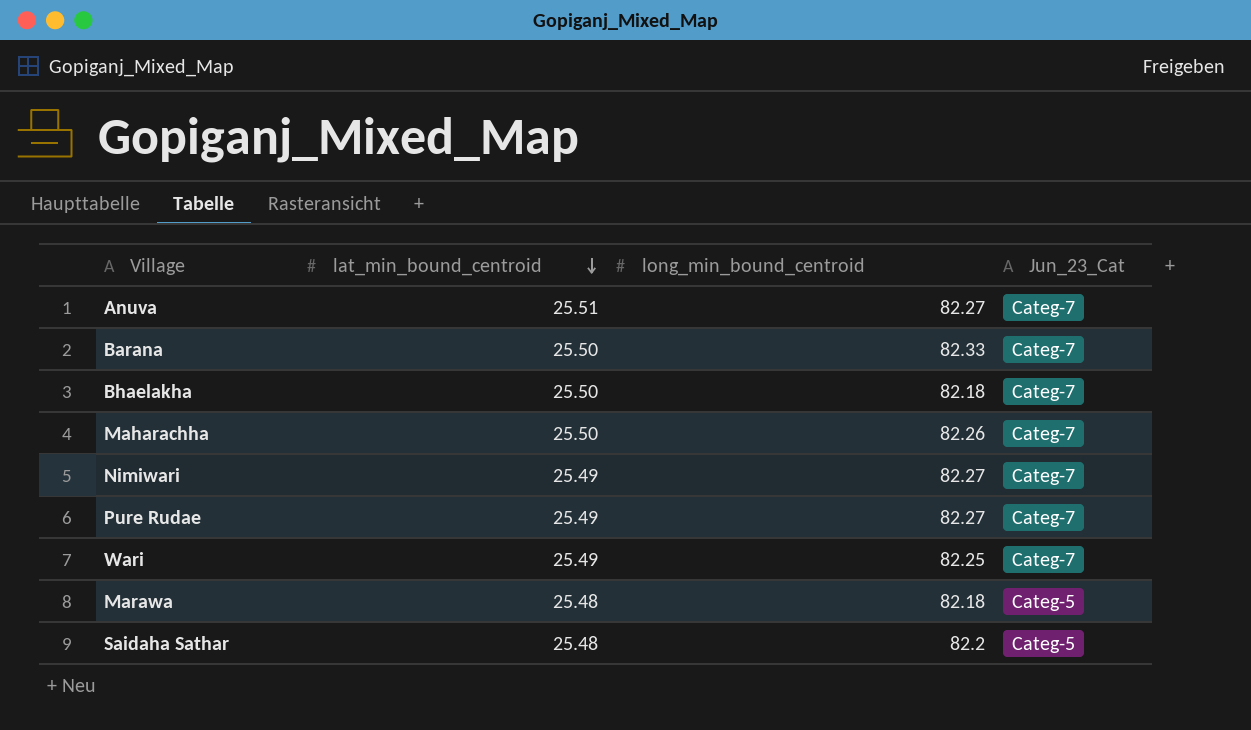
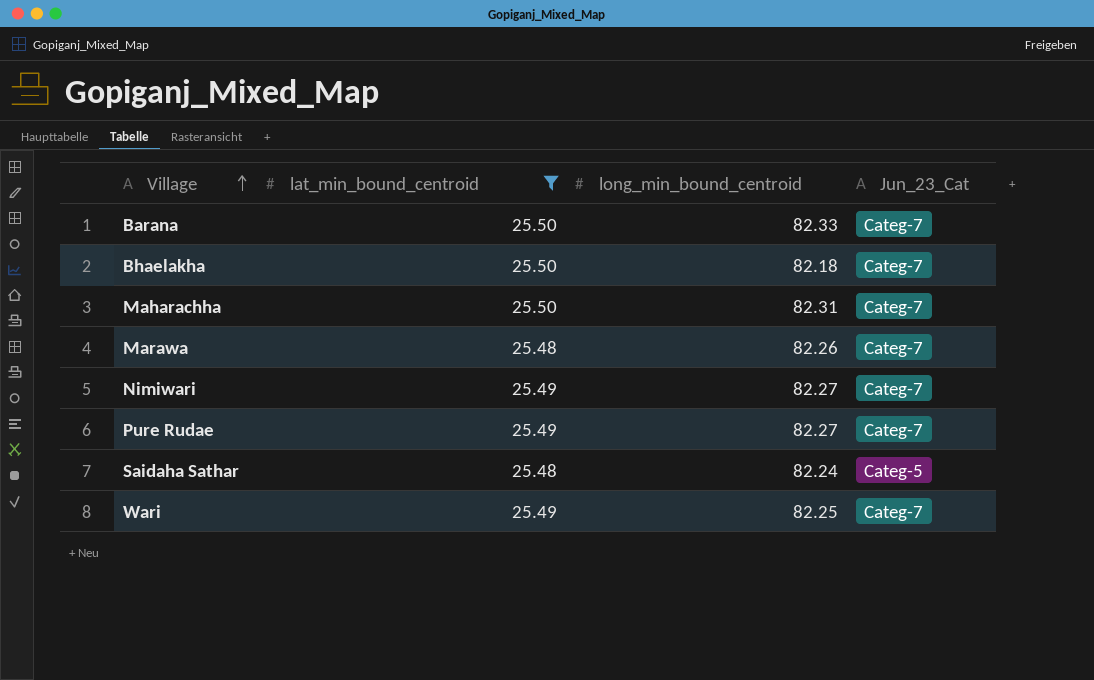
filter: none -> lat_min_bound_centroid != 25.51
row order: lat_min_bound_centroid descending -> Village ascending
Maharachha | long_min_bound_centroid: 82.26 -> 82.31
Marawa | long_min_bound_centroid: 82.18 -> 82.26
Marawa | Jun_23_Cat: Categ-5 -> Categ-7
Saidaha Sathar | long_min_bound_centroid: 82.2 -> 82.24

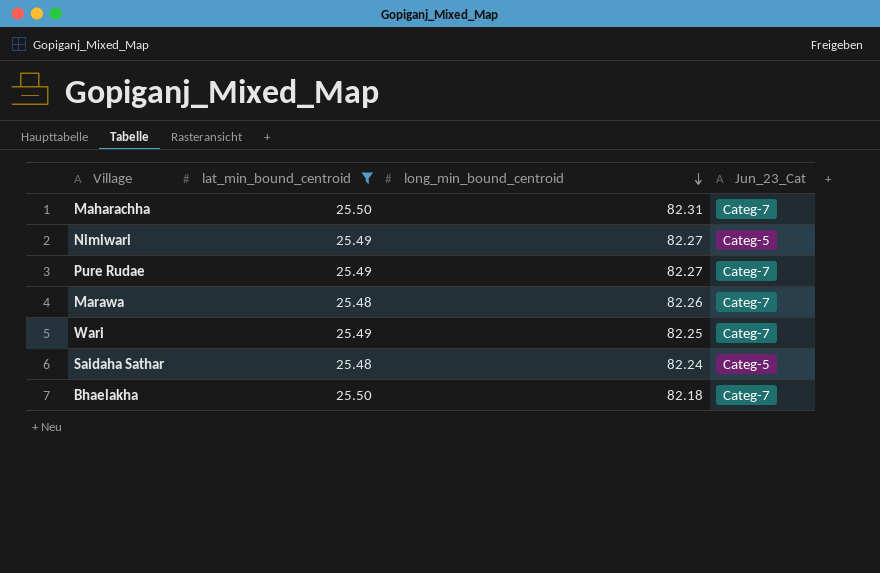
row order: Village ascending -> long_min_bound_centroid descending
row Barana: 25.50 | 82.33 | Categ-7 -> none
Nimiwari | Jun_23_Cat: Categ-7 -> Categ-5

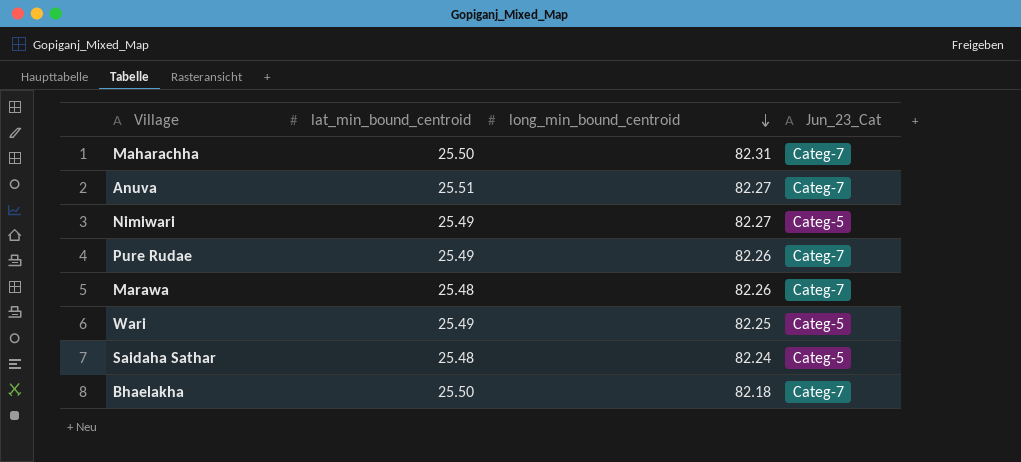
filter: lat_min_bound_centroid != 25.51 -> none
Pure Rudae | long_min_bound_centroid: 82.27 -> 82.26
Wari | Jun_23_Cat: Categ-7 -> Categ-5

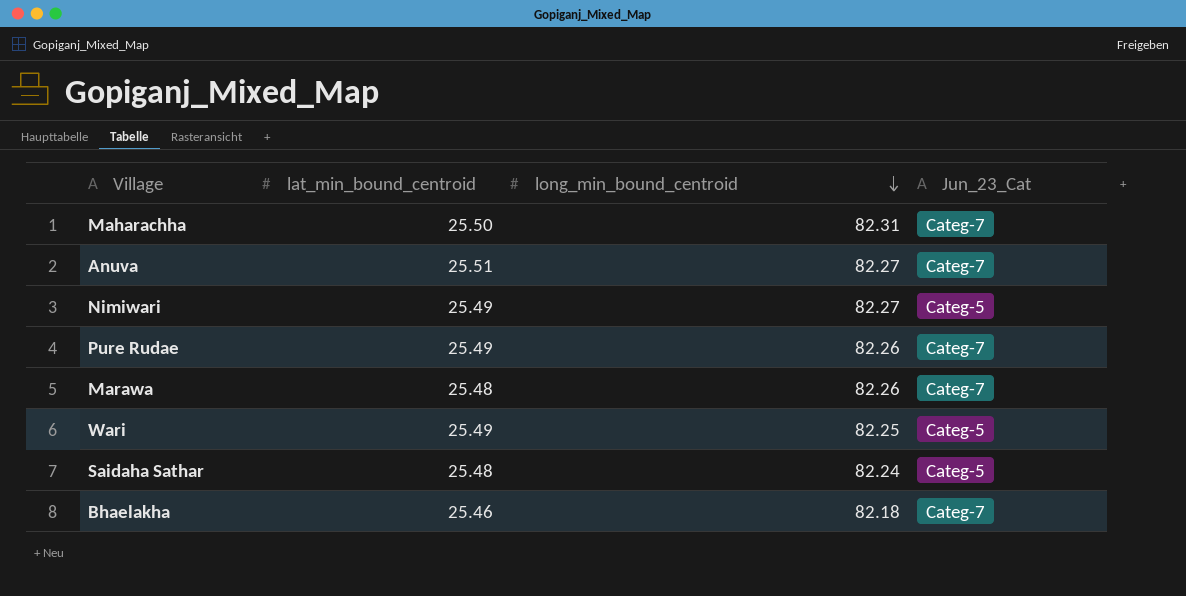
Bhaelakha | lat_min_bound_centroid: 25.50 -> 25.46

